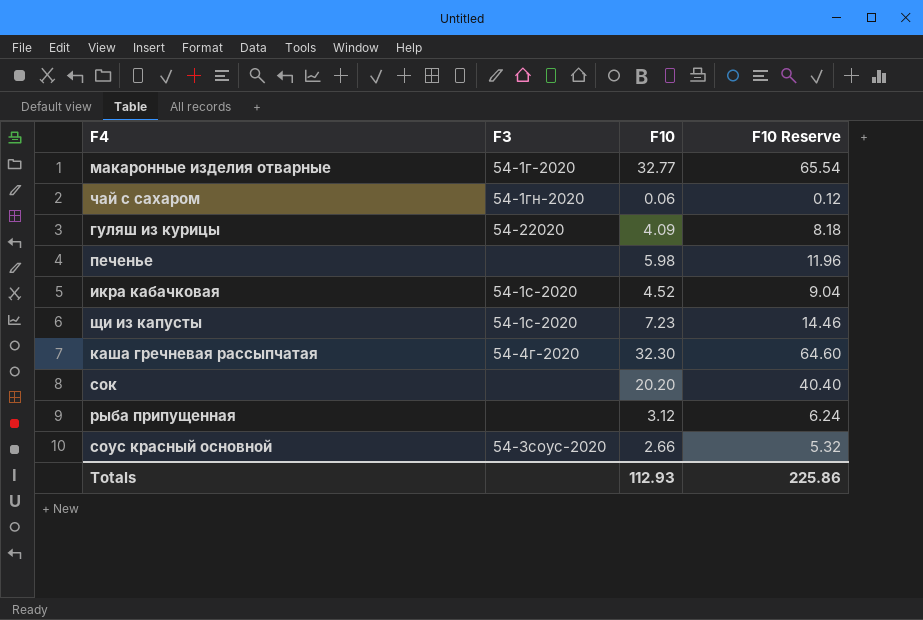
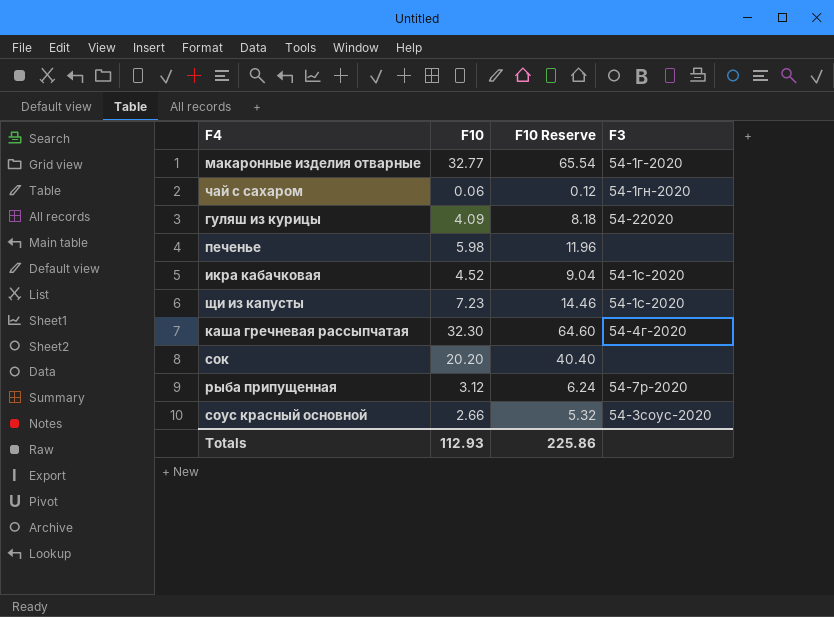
column F3 | position: 2 -> 4
рыба припущенная | F3: none -> 54-7р-2020

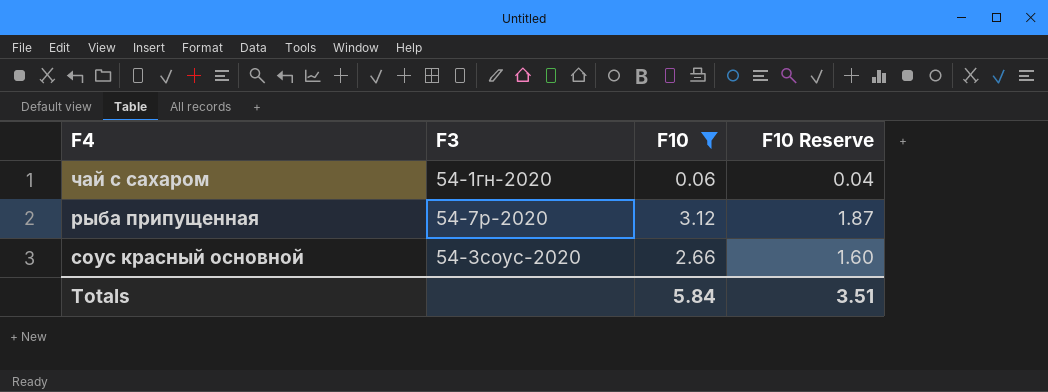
filter: none -> F10 <= 3.12
column F3 | position: 4 -> 2
column F10 Reserve | formula: [F10] * 2 -> [F10] * 0.6
Totals | F10: 112.93 -> 5.84
Totals | F10 Reserve: 225.86 -> 3.51

